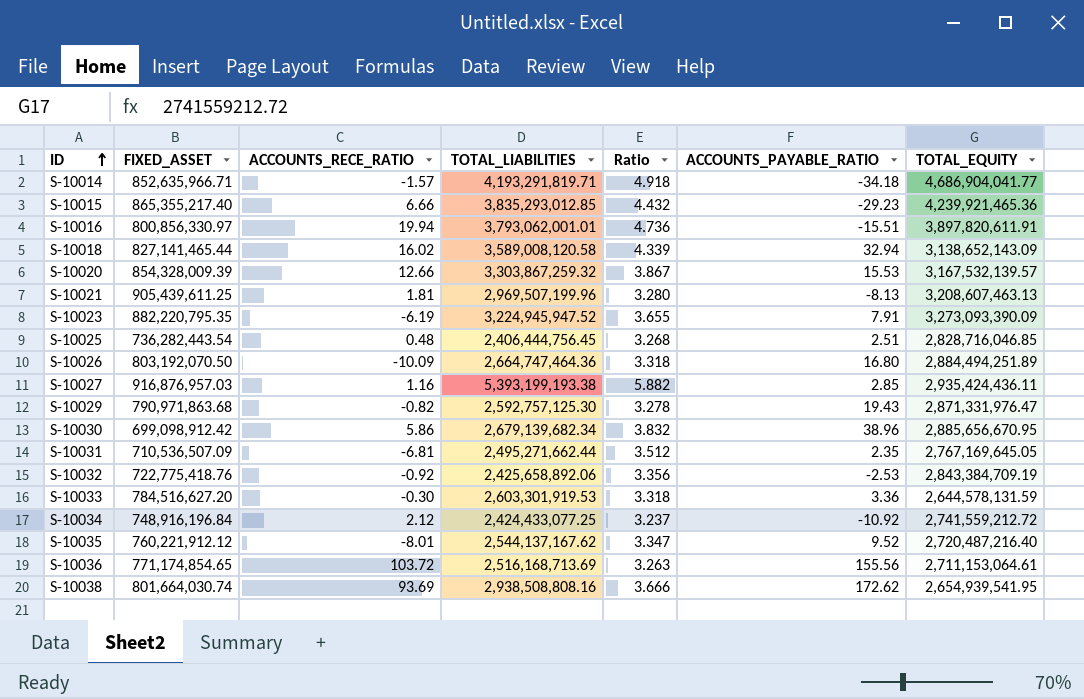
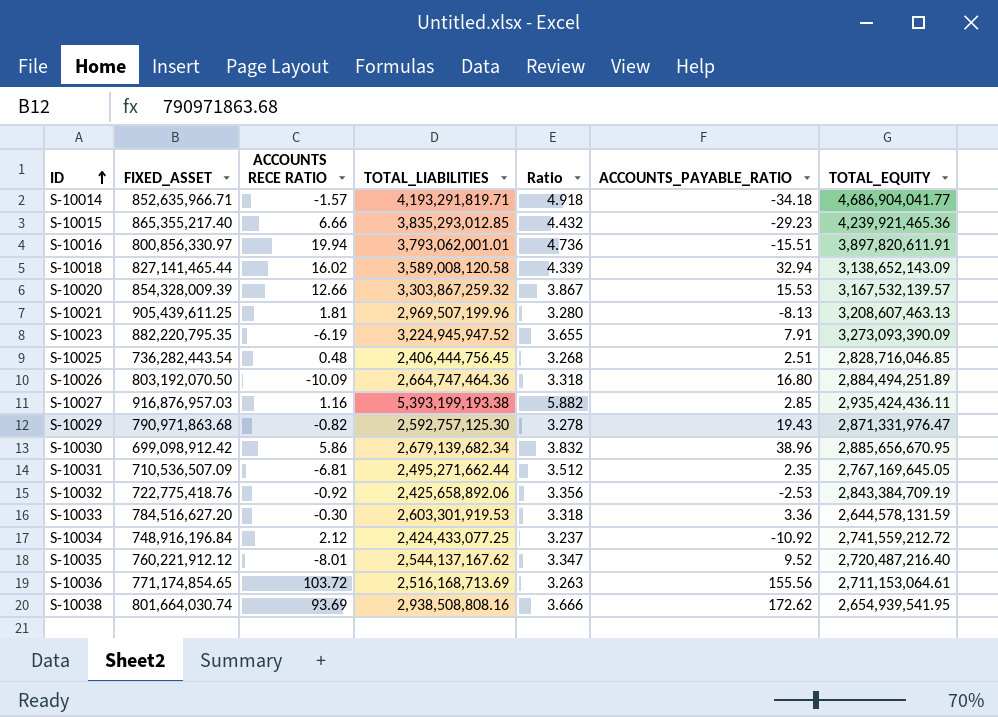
column name: ACCOUNTS_RECE_RATIO -> ACCOUNTS RECE RATIO

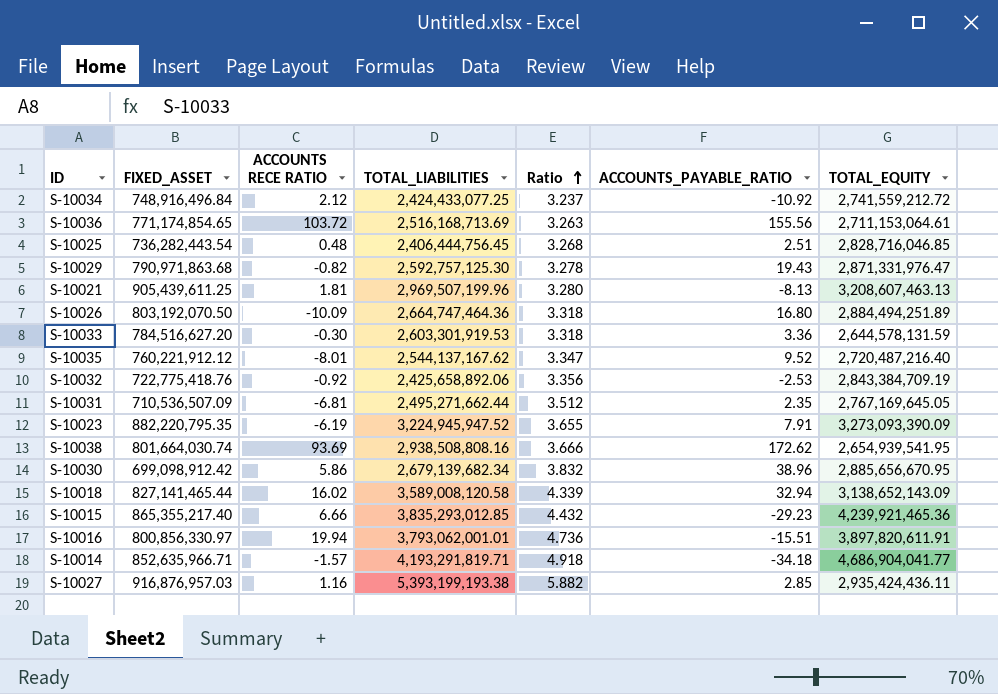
row order: ID ascending -> Ratio ascending
row S-10020: 854,328,009.39 | 12.66 | 3,303,867,259.32 | 3.867 | 15.53 | 3,167,532,139.57 -> none
S-10034 | FIXED_ASSET: 748,916,196.84 -> 748,916,496.84

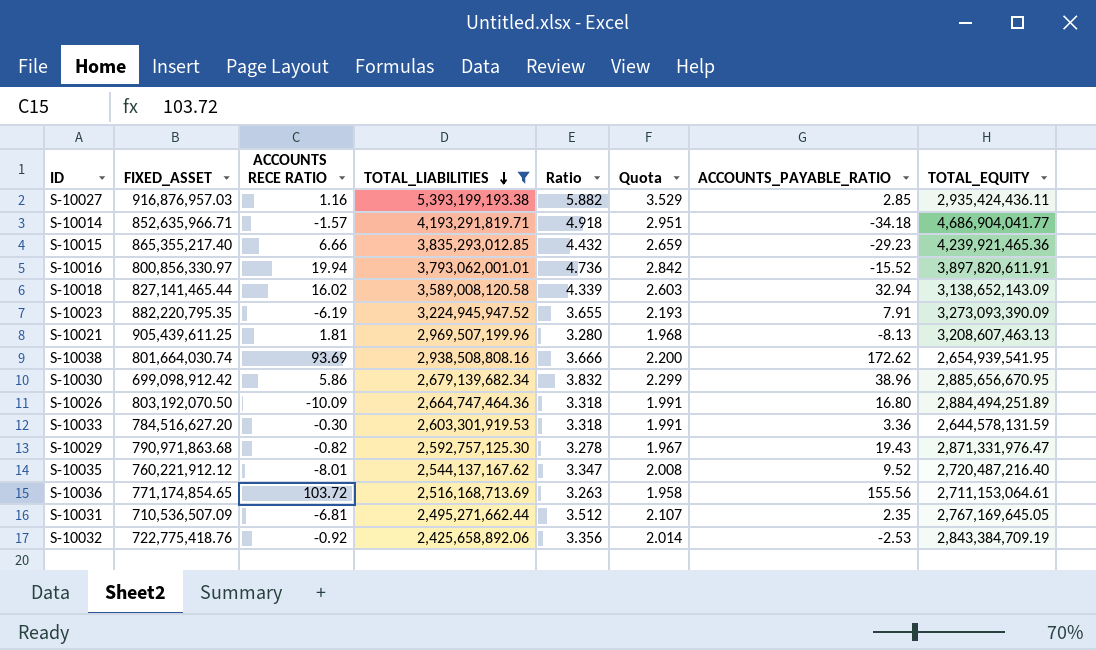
filter: none -> TOTAL_LIABILITIES >= 2,425,658,892.06
row order: Ratio ascending -> TOTAL_LIABILITIES descending
column Quota | formula: none -> [Ratio] * 0.6
S-10016 | ACCOUNTS_PAYABLE_RATIO: -15.51 -> -15.52

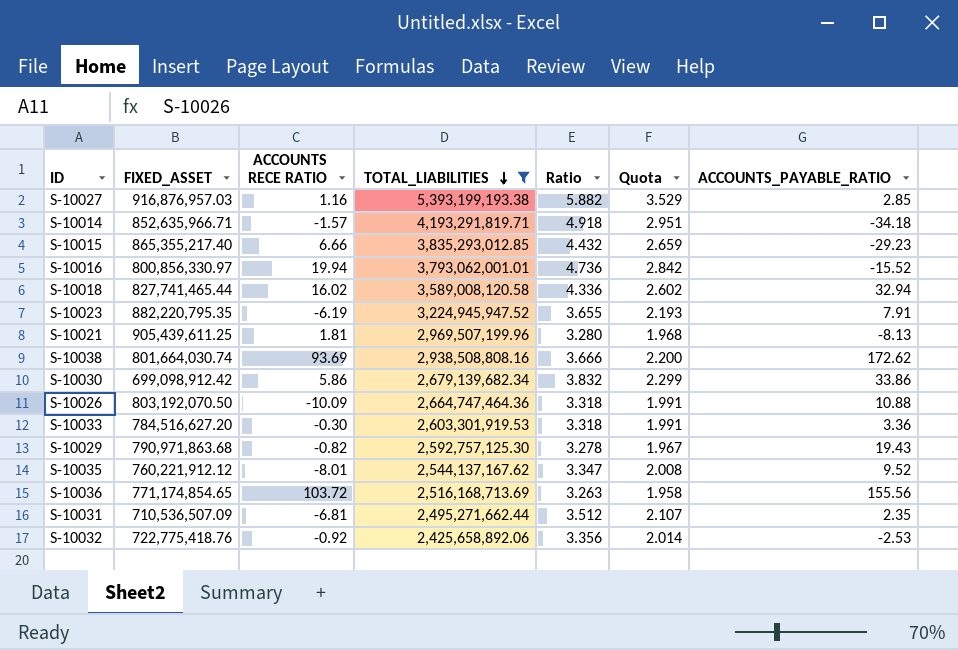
column TOTAL_EQUITY | position: 8 -> none
S-10018 | FIXED_ASSET: 827,141,465.44 -> 827,741,465.44
S-10018 | Ratio: 4.339 -> 4.336
S-10018 | Quota: 2.603 -> 2.602
S-10030 | ACCOUNTS_PAYABLE_RATIO: 38.96 -> 33.86
S-10026 | ACCOUNTS_PAYABLE_RATIO: 16.80 -> 10.88

